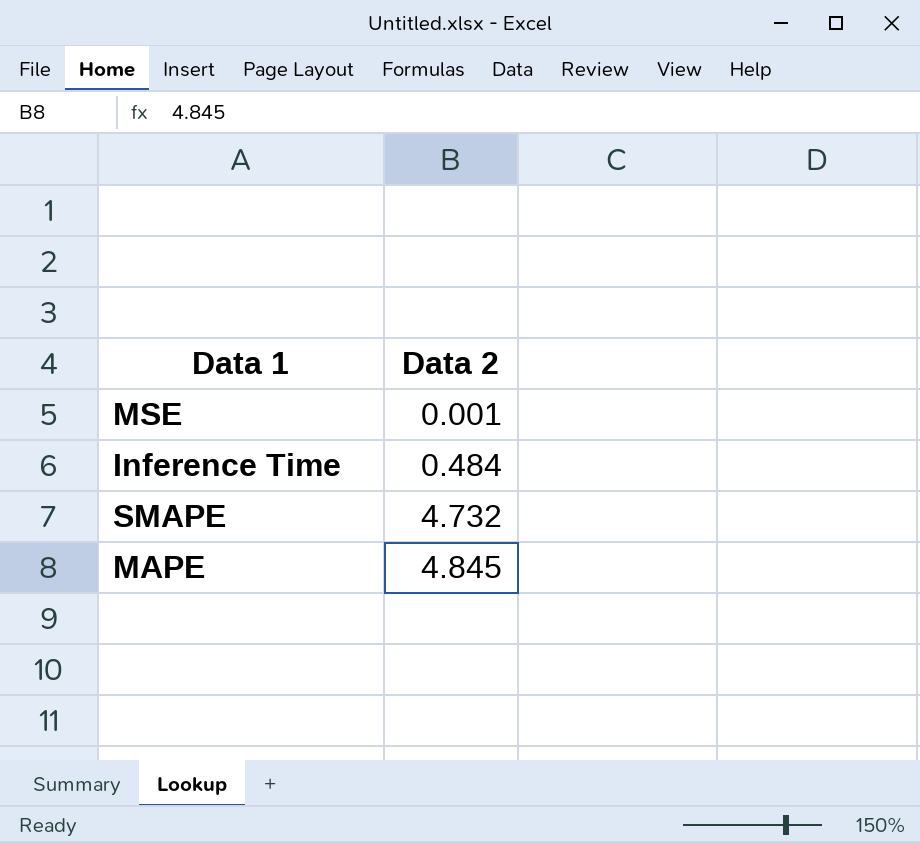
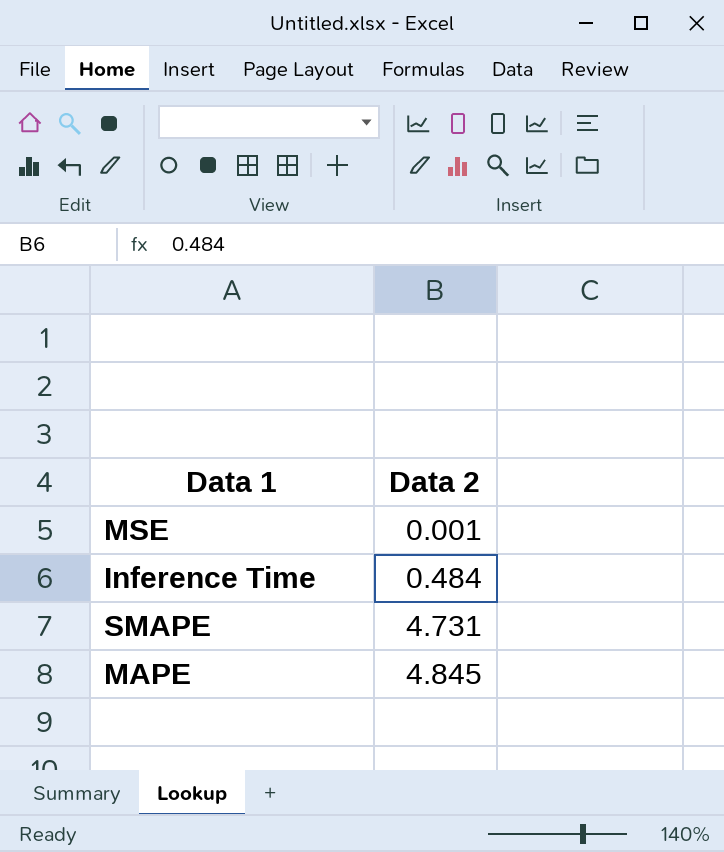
SMAPE | Data 2: 4.732 -> 4.731

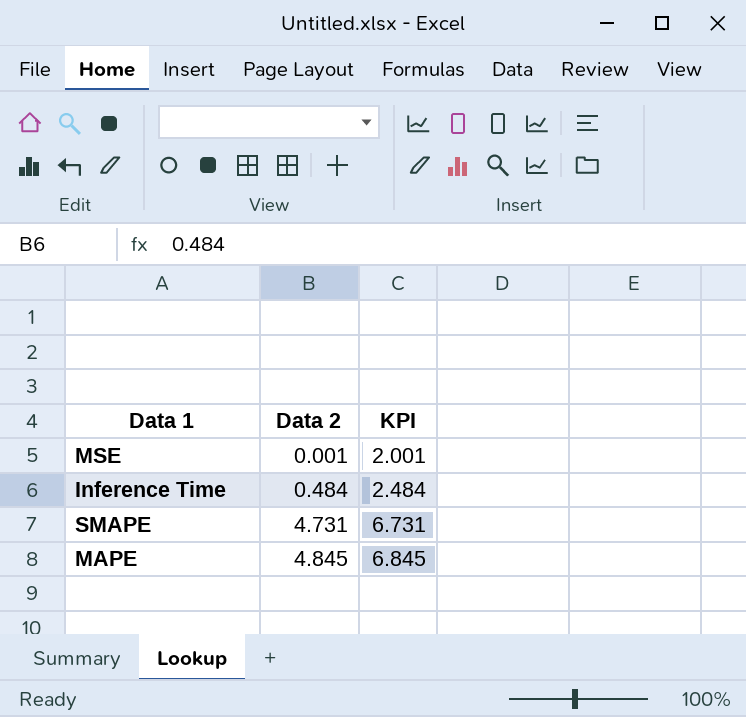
column KPI | formula: none -> [Data 2] + 2

